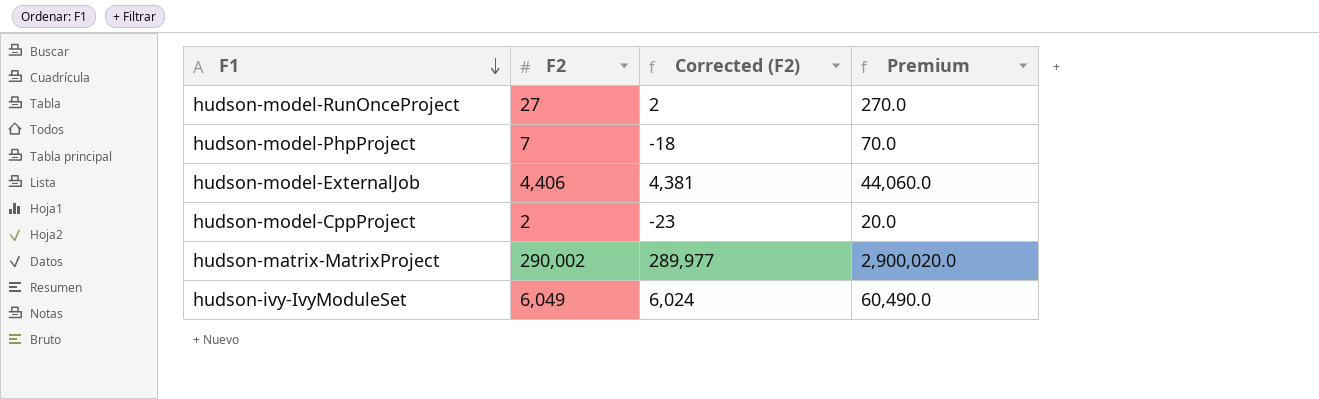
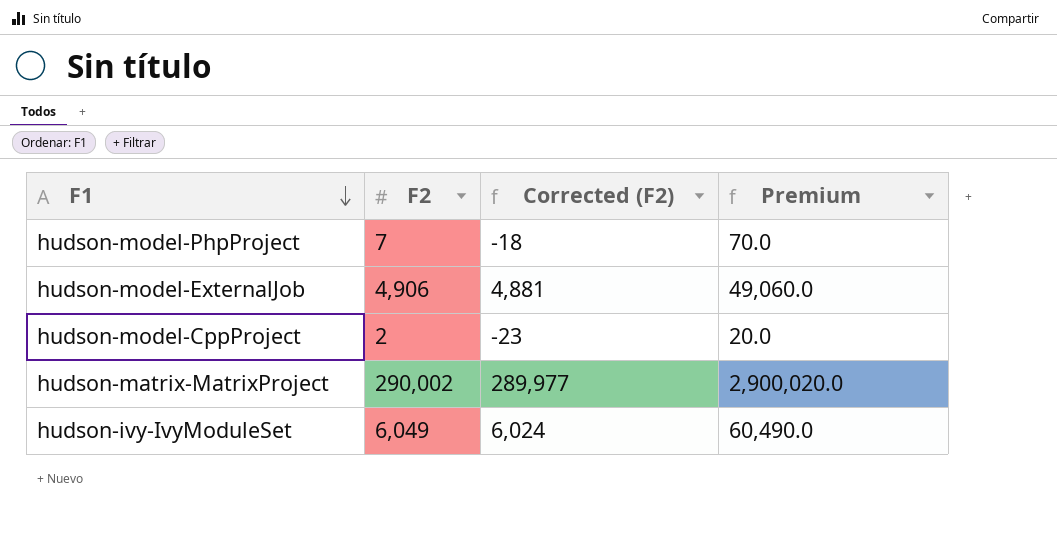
row hudson-model-RunOnceProject: 27 | 2 | 270.0 -> none
hudson-model-ExternalJob | F2: 4,406 -> 4,906
hudson-model-ExternalJob | Corrected (F2): 4,381 -> 4,881
hudson-model-ExternalJob | Premium: 44,060.0 -> 49,060.0

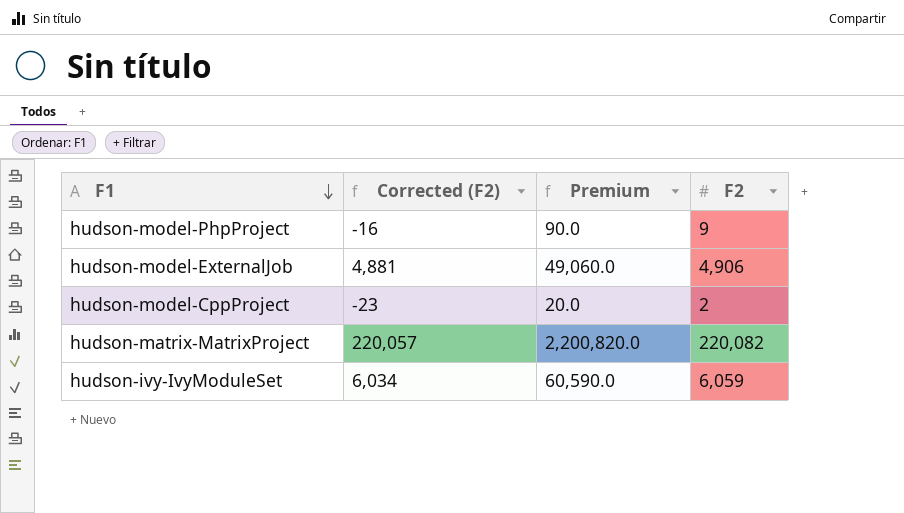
column F2 | position: 2 -> 4
hudson-model-PhpProject | Corrected (F2): -18 -> -16
hudson-model-PhpProject | Premium: 70.0 -> 90.0
hudson-model-PhpProject | F2: 7 -> 9
hudson-matrix-MatrixProject | Corrected (F2): 289,977 -> 220,057
hudson-matrix-MatrixProject | Premium: 2,900,020.0 -> 2,200,820.0
hudson-matrix-MatrixProject | F2: 290,002 -> 220,082
hudson-ivy-IvyModuleSet | Corrected (F2): 6,024 -> 6,034
hudson-ivy-IvyModuleSet | Premium: 60,490.0 -> 60,590.0
hudson-ivy-IvyModuleSet | F2: 6,049 -> 6,059

